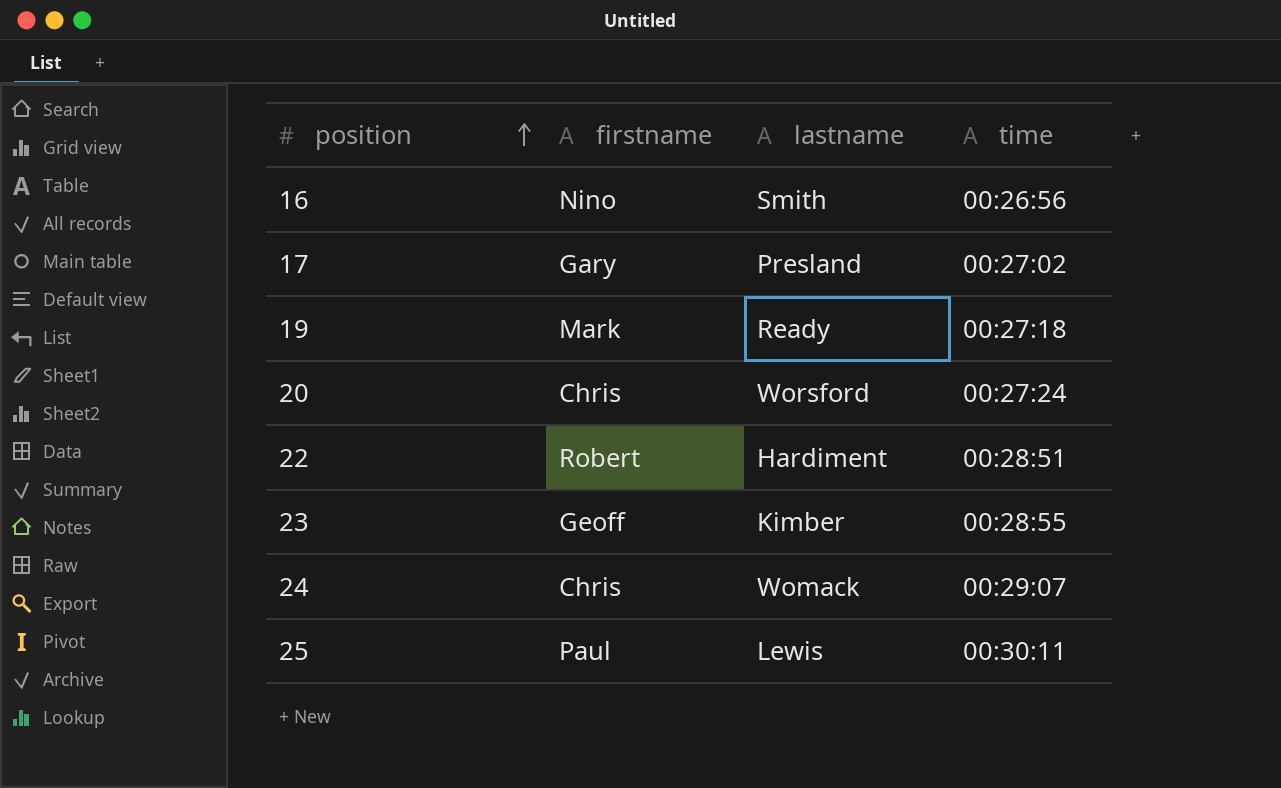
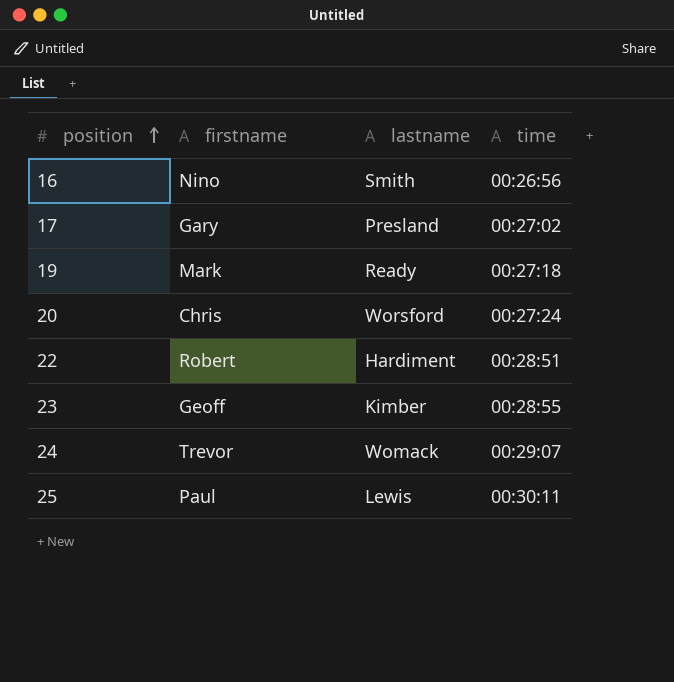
24 | firstname: Chris -> Trevor

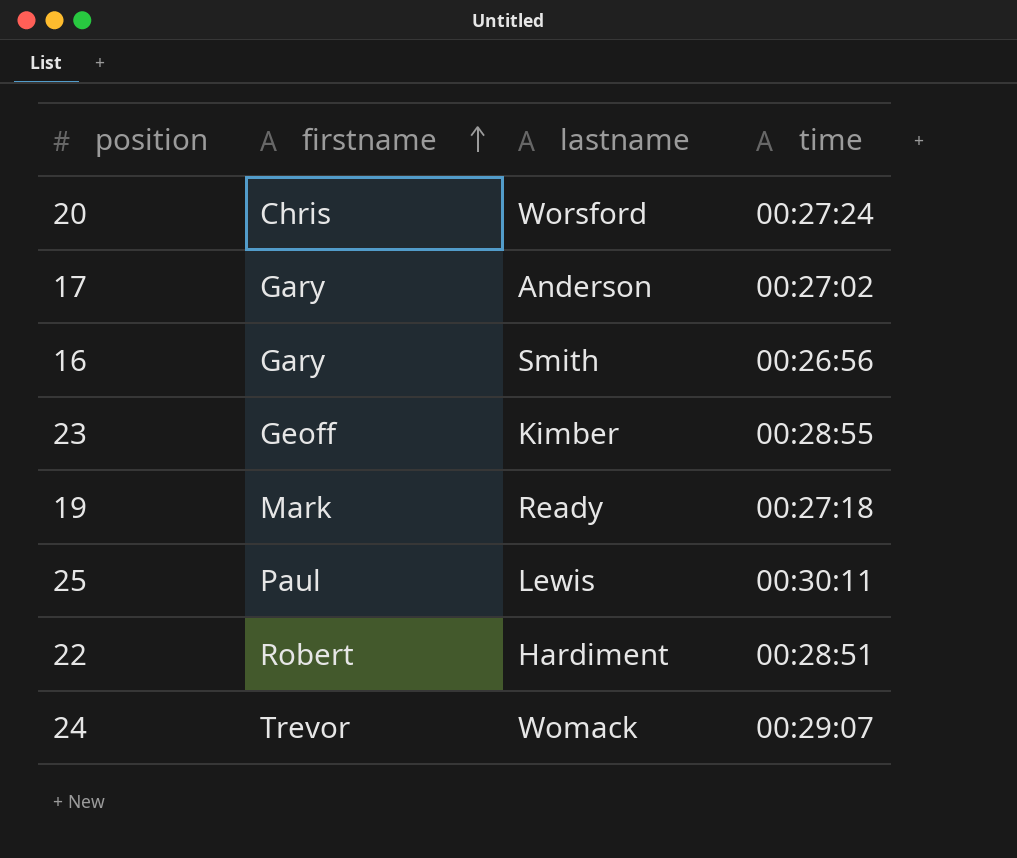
row order: position ascending -> firstname ascending
17 | lastname: Presland -> Anderson
16 | firstname: Nino -> Gary

